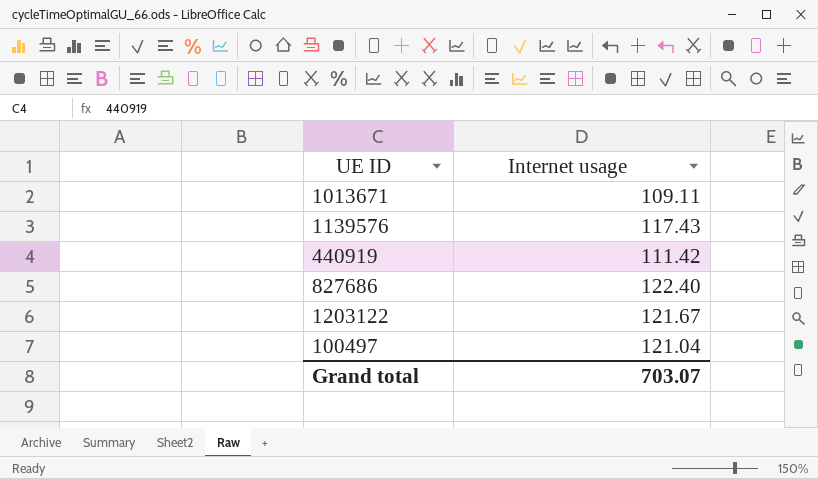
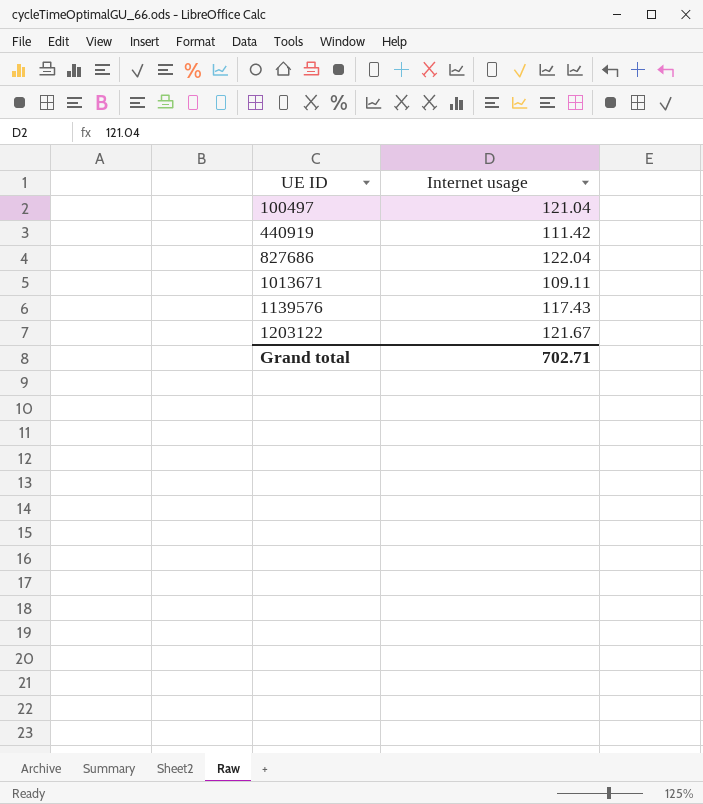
row order: none -> UE ID ascending
827686 | Internet usage: 122.40 -> 122.04
Grand total | Internet usage: 703.07 -> 702.71

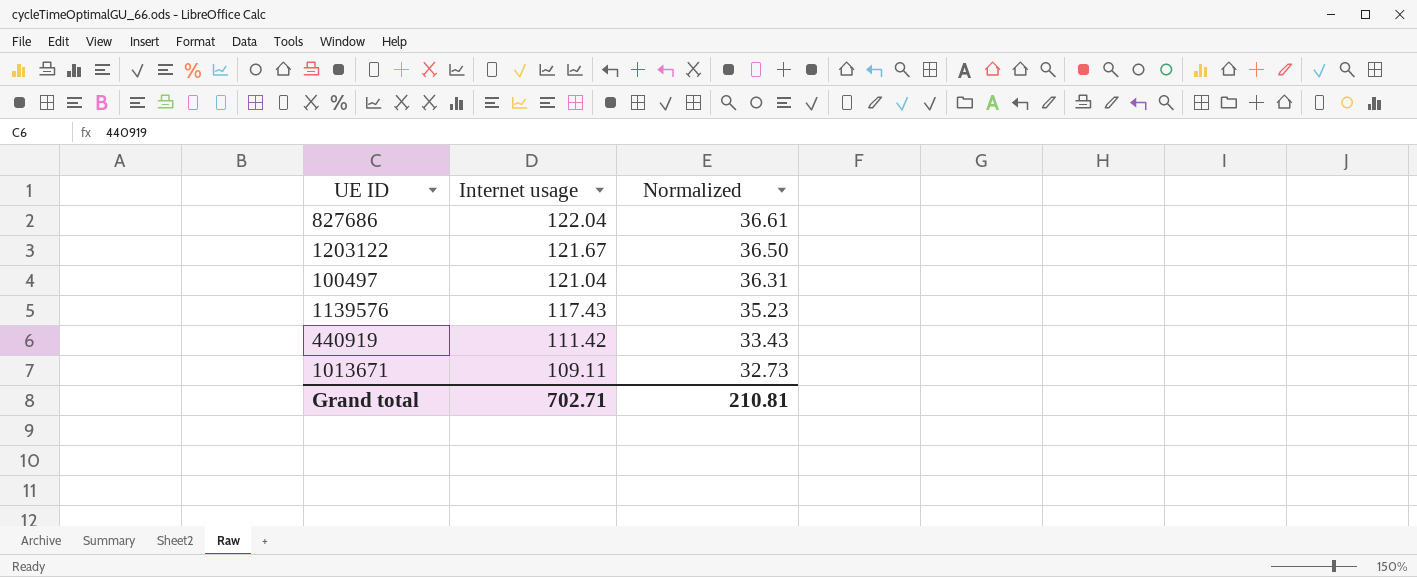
row order: UE ID ascending -> Internet usage descending
column Normalized | formula: none -> [Internet usage] * 0.3

